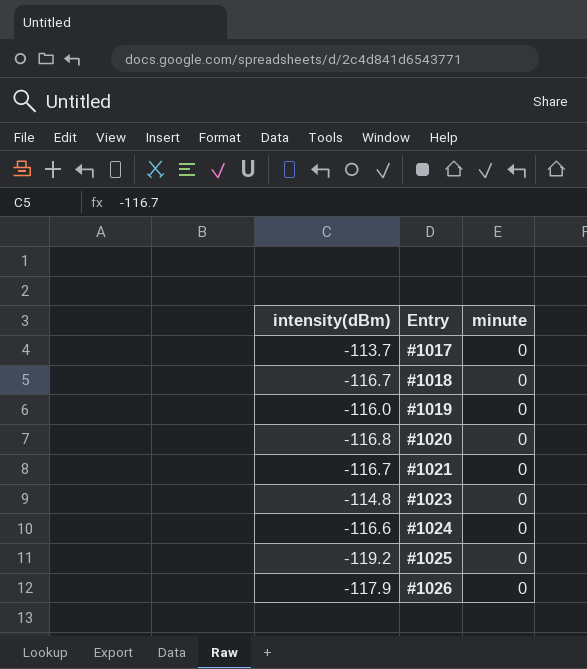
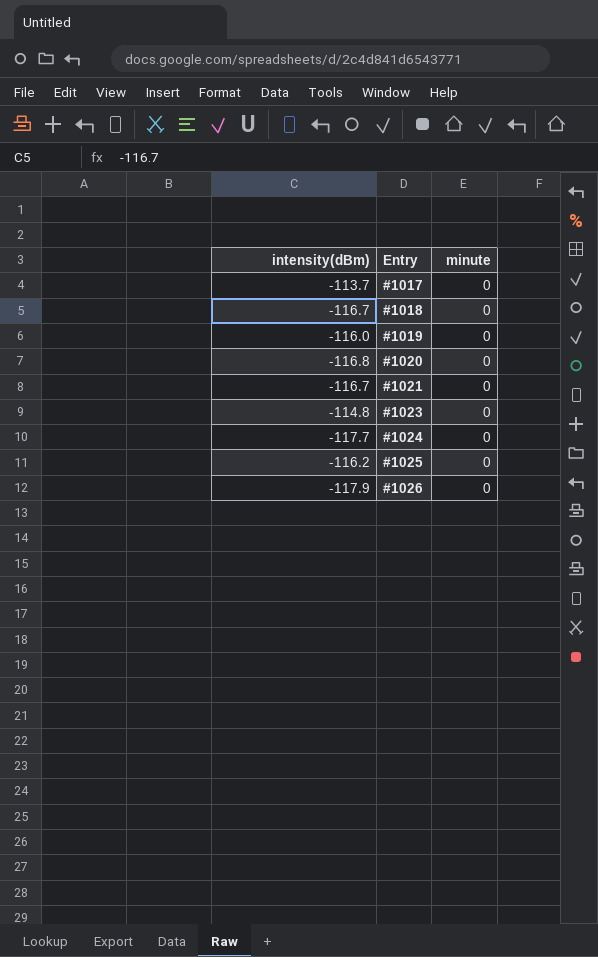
#1024 | intensity(dBm): -116.6 -> -117.7
#1025 | intensity(dBm): -119.2 -> -116.2

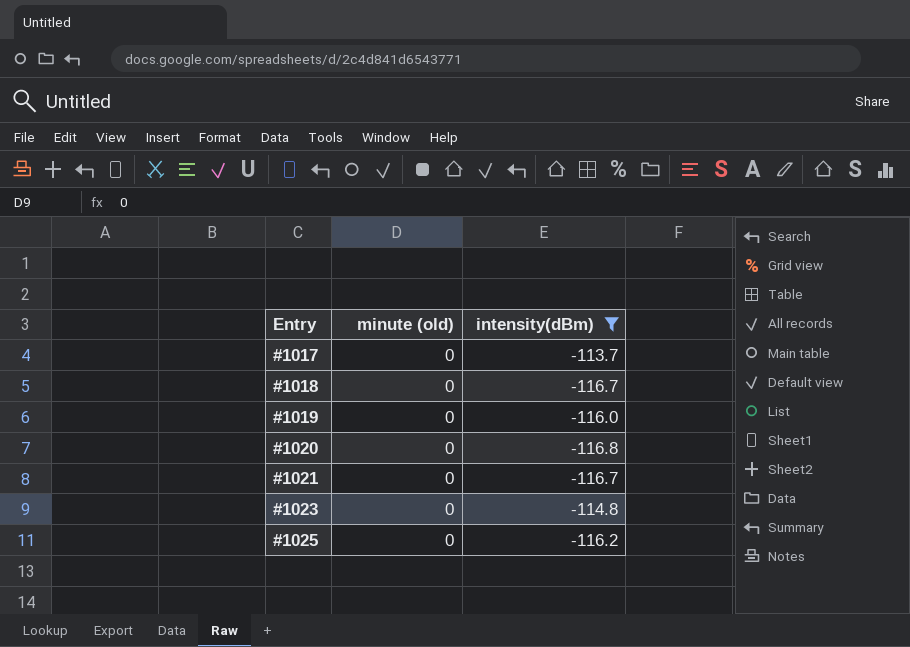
filter: none -> intensity(dBm) >= -116.8
column name: minute -> minute (old)
column intensity(dBm) | position: 1 -> 3

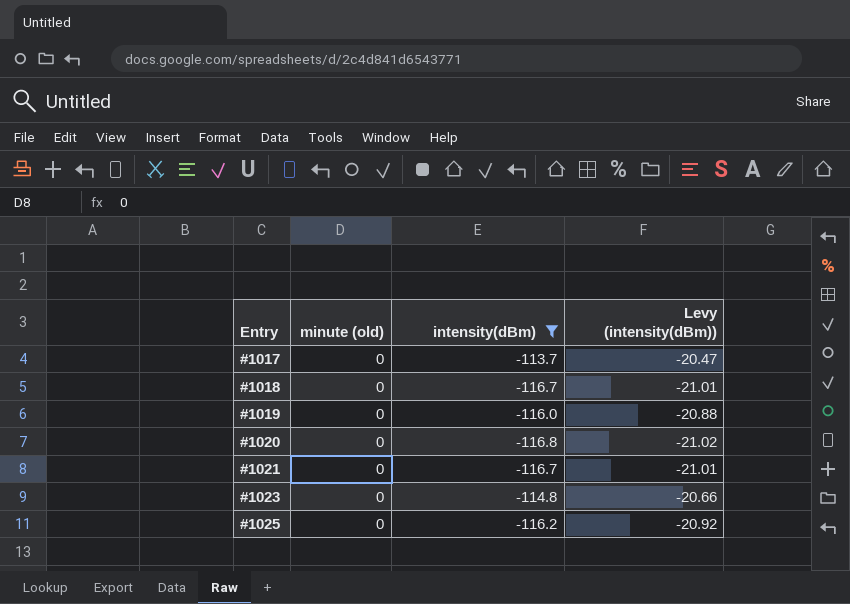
column Levy (intensity(dBm)) | formula: none -> [intensity(dBm)] * 0.18

